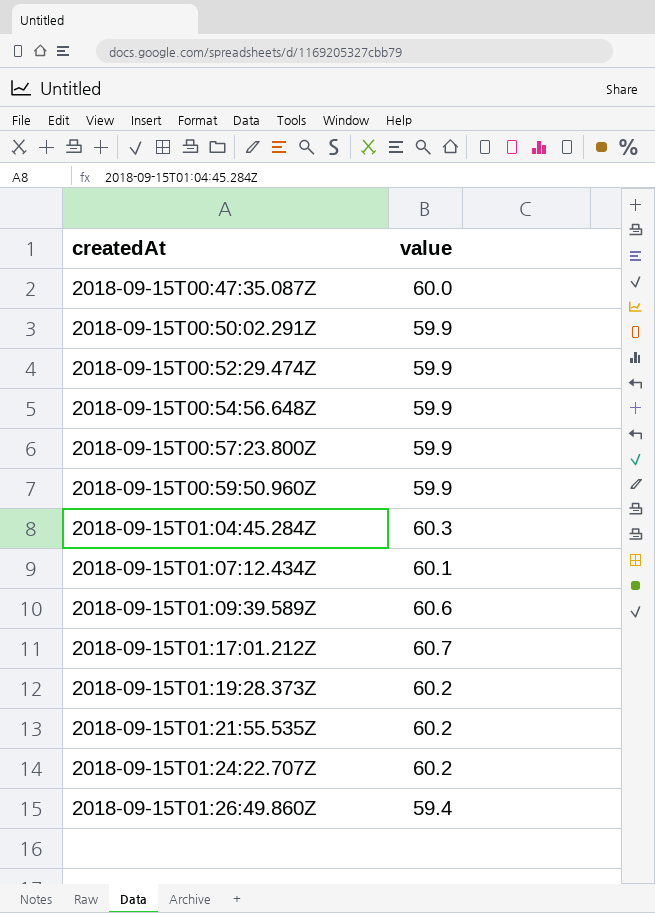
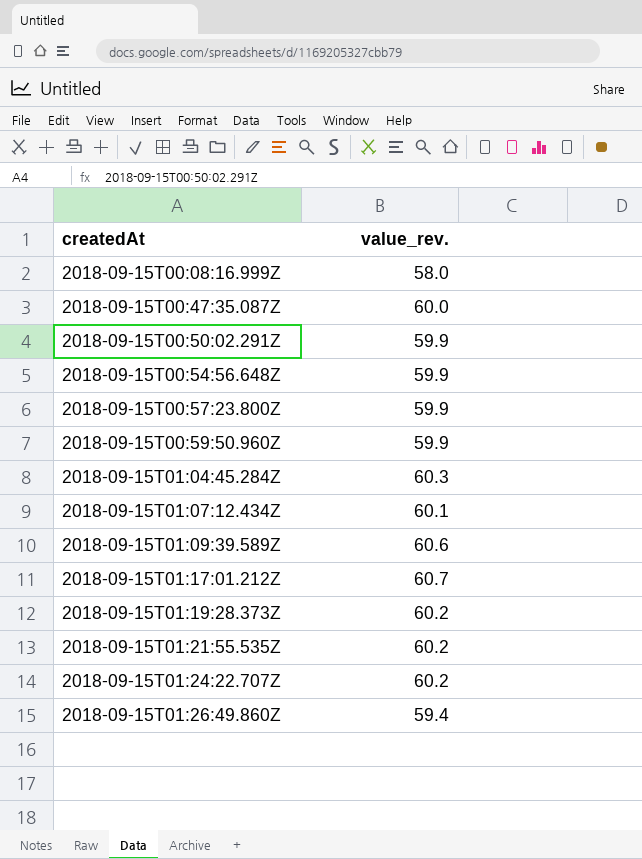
column name: value -> value_rev.
row 2018-09-15T00:52:29.474Z: 59.9 -> none
row 2018-09-15T00:08:16.999Z: none -> 58.0

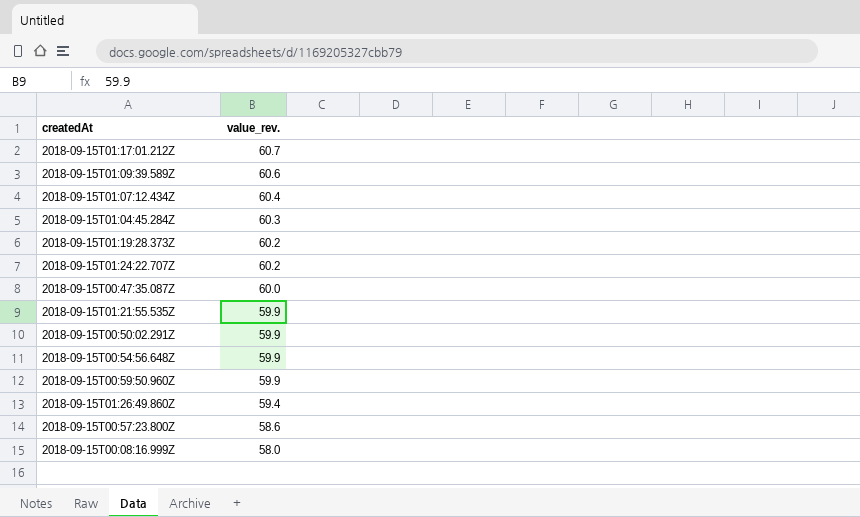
row order: createdAt ascending -> value_rev. descending
2018-09-15T01:07:12.434Z | value_rev.: 60.1 -> 60.4
2018-09-15T01:21:55.535Z | value_rev.: 60.2 -> 59.9
2018-09-15T00:57:23.800Z | value_rev.: 59.9 -> 58.6

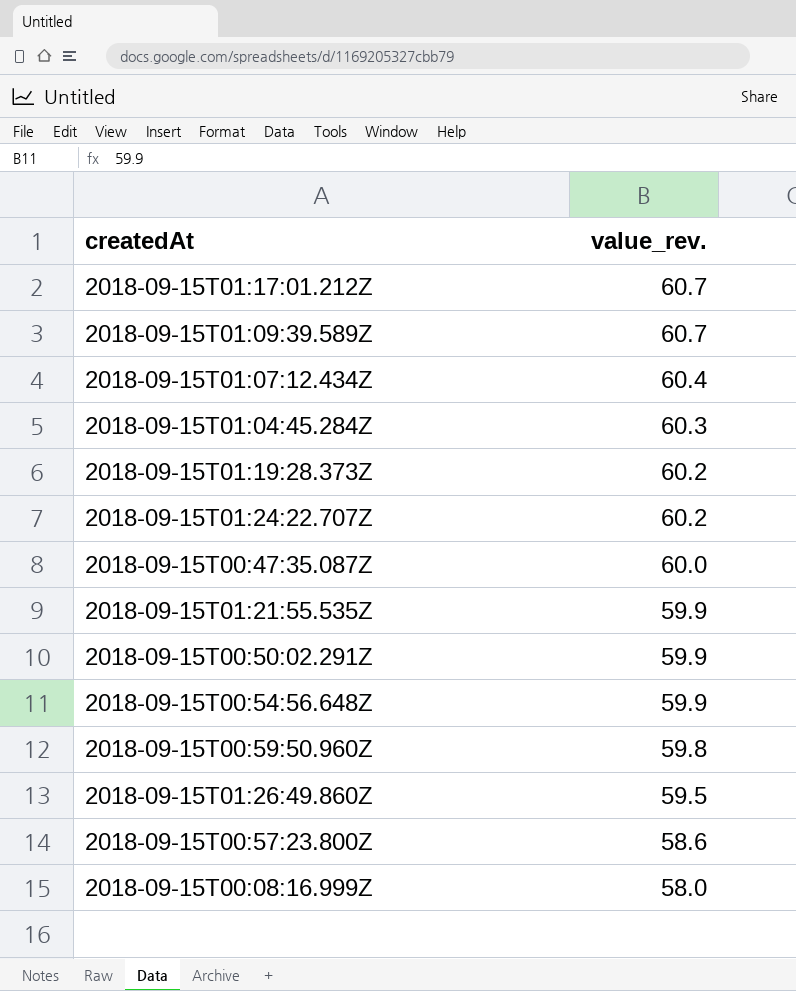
2018-09-15T01:09:39.589Z | value_rev.: 60.6 -> 60.7
2018-09-15T00:59:50.960Z | value_rev.: 59.9 -> 59.8
2018-09-15T01:26:49.860Z | value_rev.: 59.4 -> 59.5

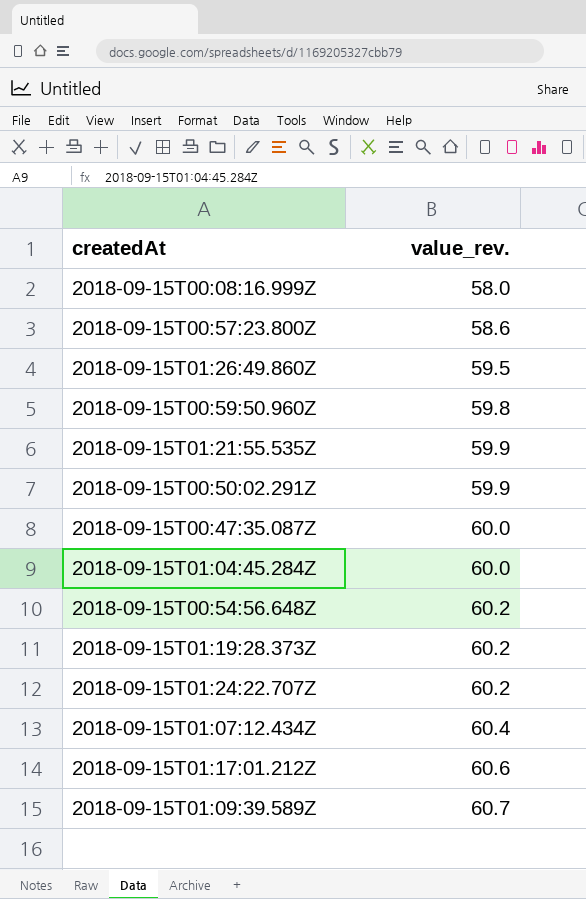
row order: value_rev. descending -> value_rev. ascending
2018-09-15T01:04:45.284Z | value_rev.: 60.3 -> 60.0
2018-09-15T00:54:56.648Z | value_rev.: 59.9 -> 60.2
2018-09-15T01:17:01.212Z | value_rev.: 60.7 -> 60.6

